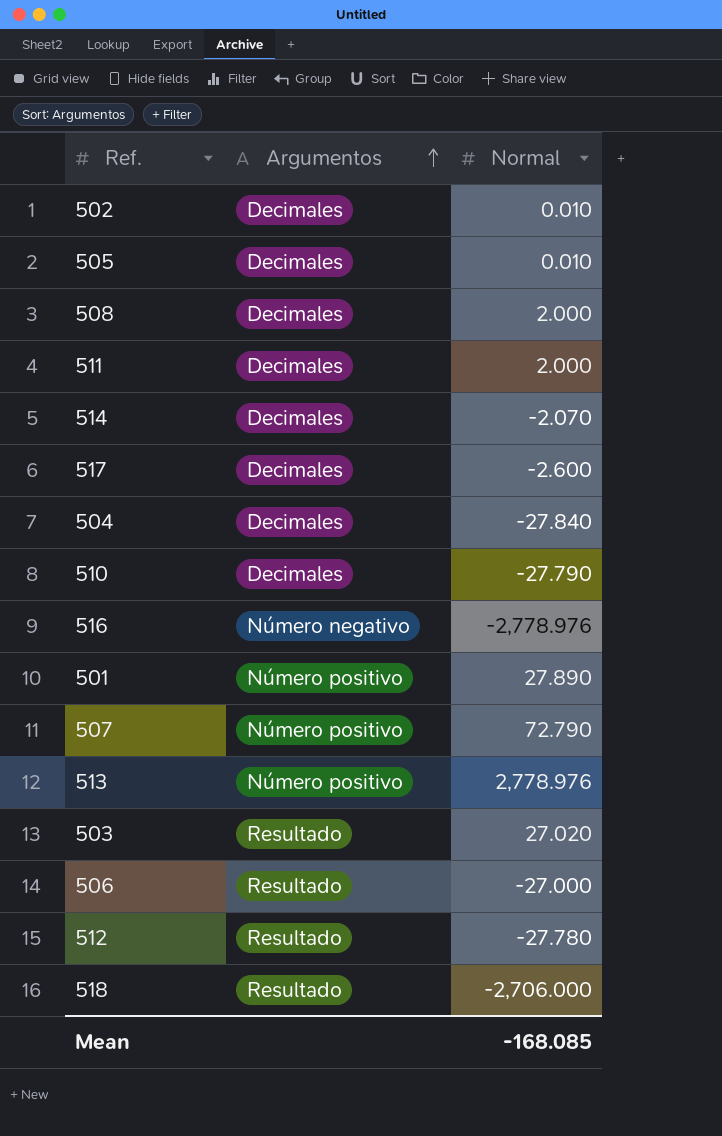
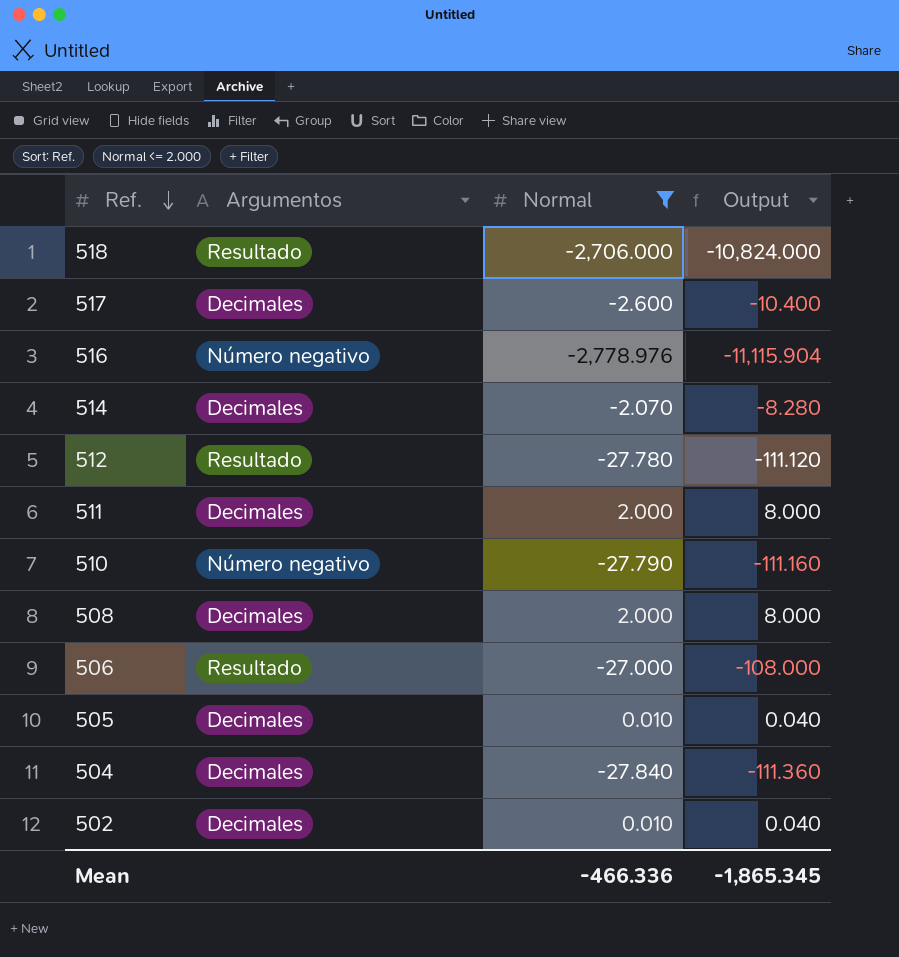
filter: none -> Normal <= 2.000
row order: Argumentos ascending -> Ref. descending
column Output | formula: none -> [Normal] * 4
510 | Argumentos: Decimales -> Número negativo
Mean | Normal: -168.085 -> -466.336

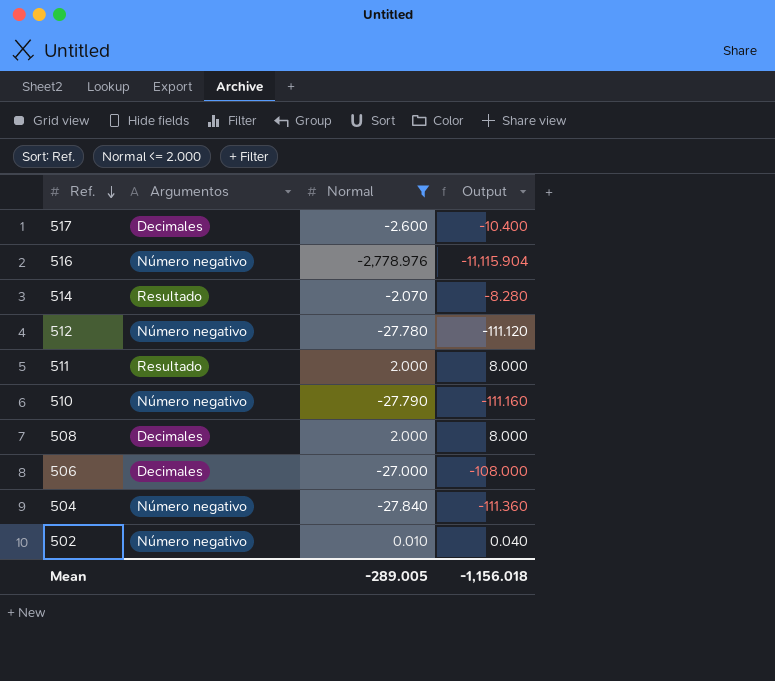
row 518: Resultado | -2,706.000 | -10,824.000 -> none
row 505: Decimales | 0.010 | 0.040 -> none
514 | Argumentos: Decimales -> Resultado
512 | Argumentos: Resultado -> Número negativo
511 | Argumentos: Decimales -> Resultado
506 | Argumentos: Resultado -> Decimales
504 | Argumentos: Decimales -> Número negativo
502 | Argumentos: Decimales -> Número negativo
Mean | Normal: -466.336 -> -289.005
Mean | Output: -1,865.345 -> -1,156.018

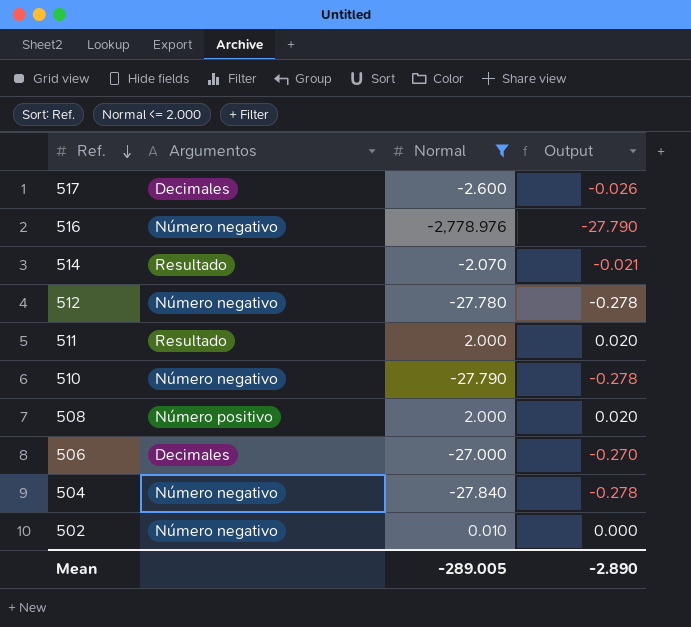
column Output | formula: [Normal] * 4 -> [Normal] * 0.01
508 | Argumentos: Decimales -> Número positivo
Mean | Output: -1,156.018 -> -2.890

